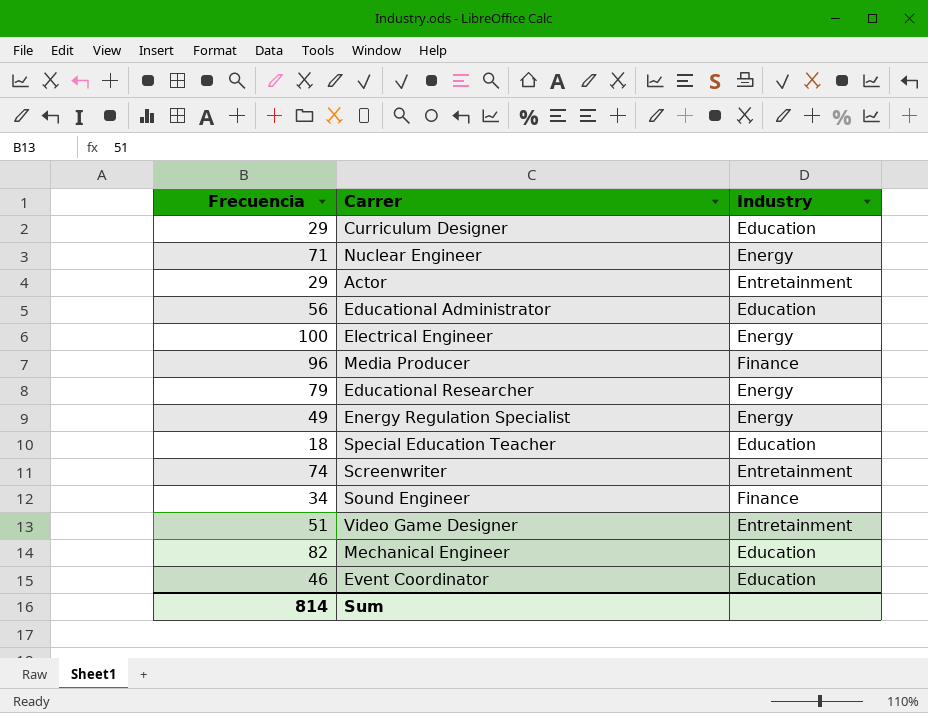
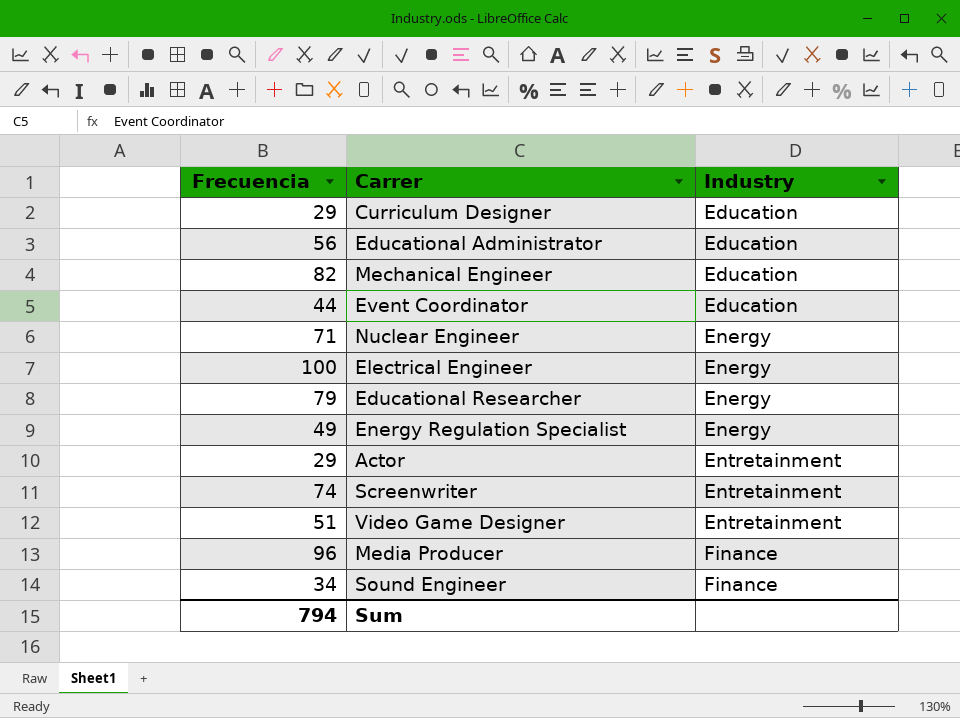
row order: none -> Industry ascending
row Special Education Teacher: 18 | Education -> none
Event Coordinator | Frecuencia: 46 -> 44
Sum | Frecuencia: 814 -> 794

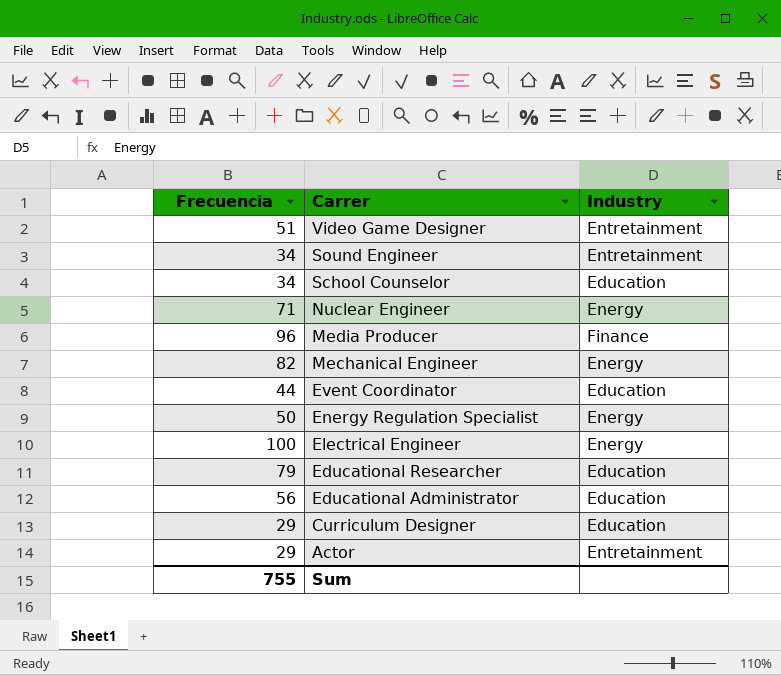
row order: Industry ascending -> Carrer descending
row Screenwriter: 74 | Entretainment -> none
Sound Engineer | Industry: Finance -> Entretainment
row School Counselor: none -> 34 | Education
Mechanical Engineer | Industry: Education -> Energy
Energy Regulation Specialist | Frecuencia: 49 -> 50
Educational Researcher | Industry: Energy -> Education
Sum | Frecuencia: 794 -> 755

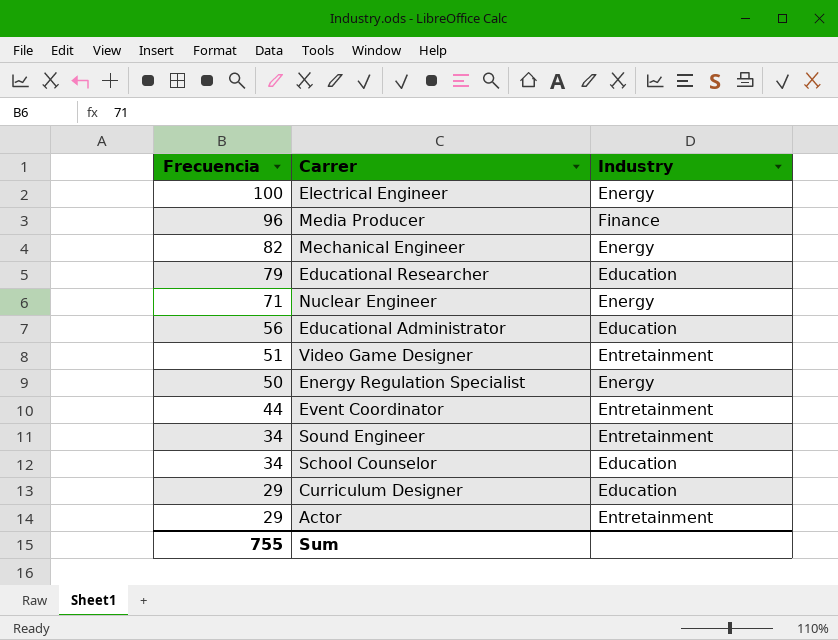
row order: Carrer descending -> Frecuencia descending
Event Coordinator | Industry: Education -> Entretainment

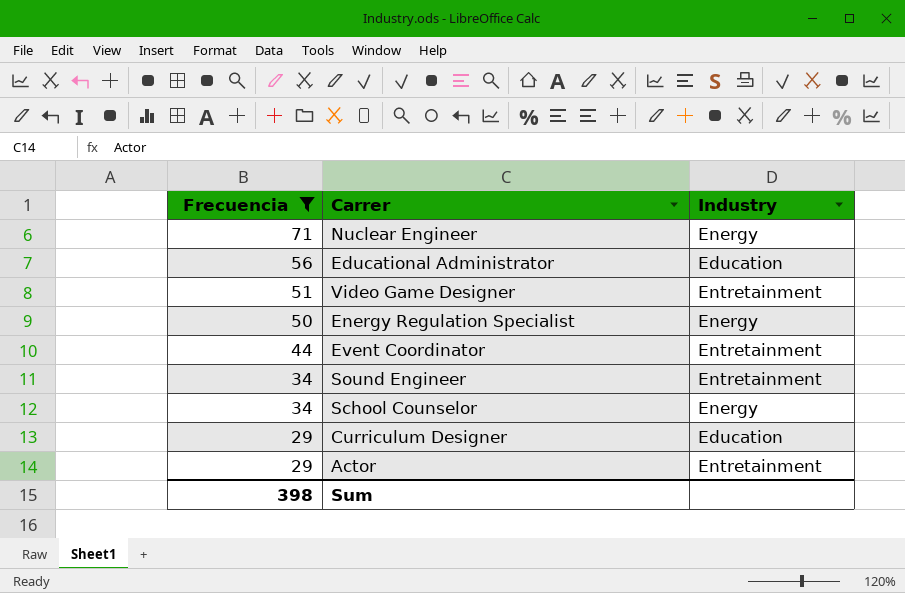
filter: none -> Frecuencia <= 71
School Counselor | Industry: Education -> Energy
Sum | Frecuencia: 755 -> 398

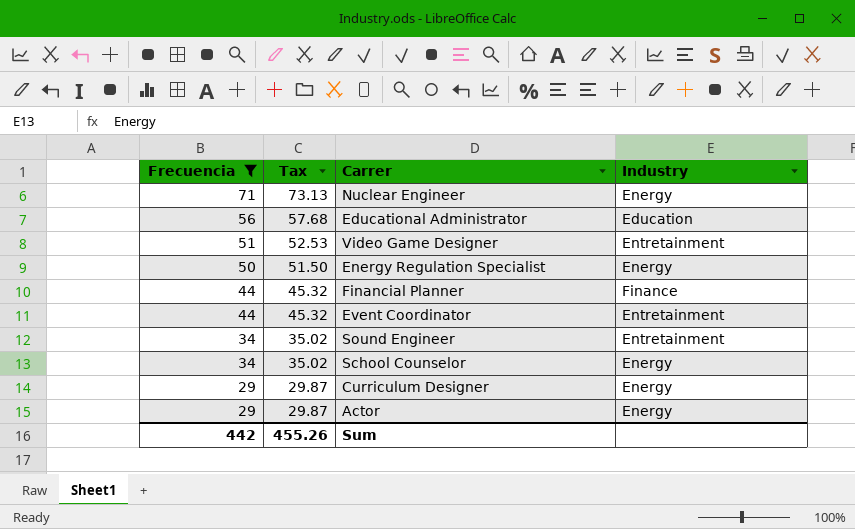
column Tax | formula: none -> [Frecuencia] * 1.03
row Financial Planner: none -> 44 | 45.32 | Finance
Curriculum Designer | Industry: Education -> Energy
Actor | Industry: Entretainment -> Energy
Sum | Frecuencia: 398 -> 442

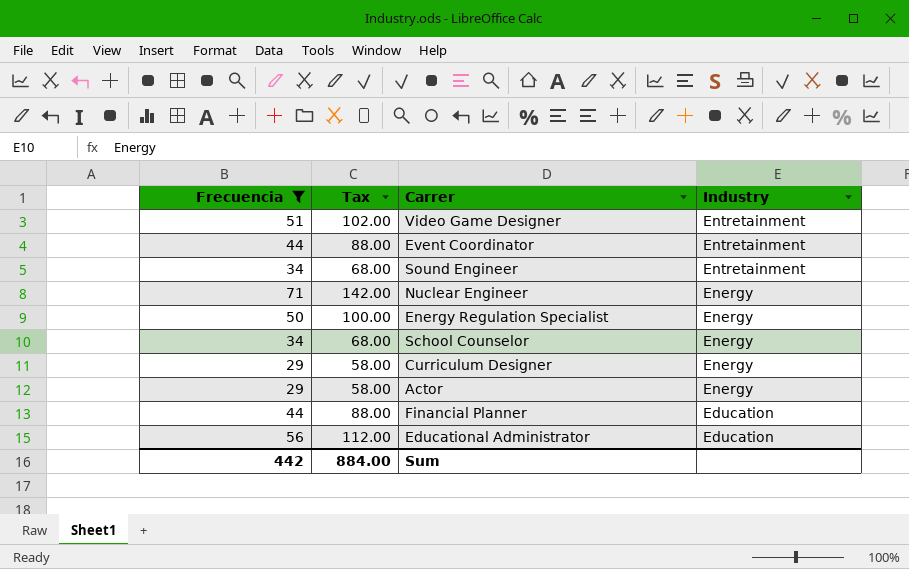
row order: Frecuencia descending -> Industry descending
column Tax | formula: [Frecuencia] * 1.03 -> [Frecuencia] * 2
Financial Planner | Industry: Finance -> Education
Sum | Tax: 455.26 -> 884.00

